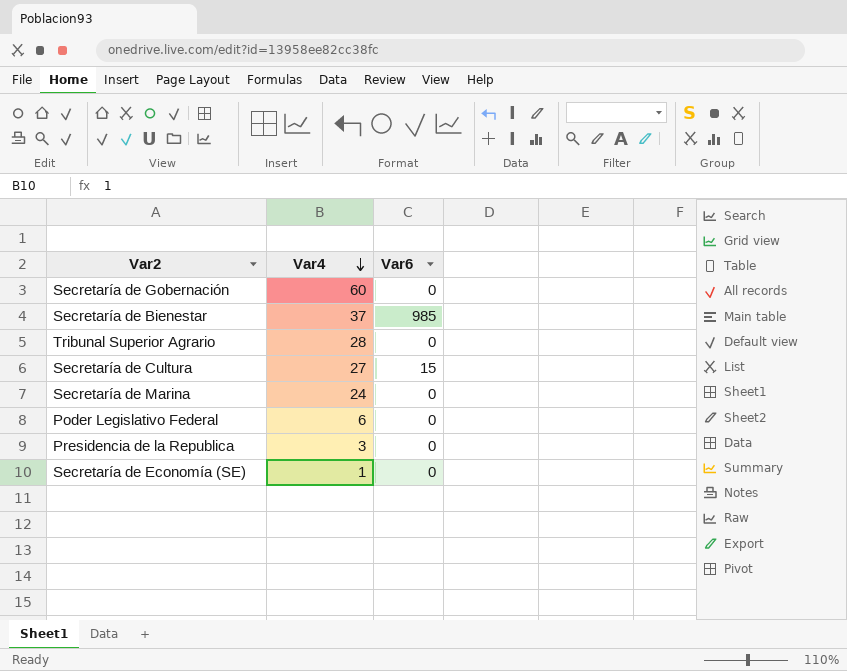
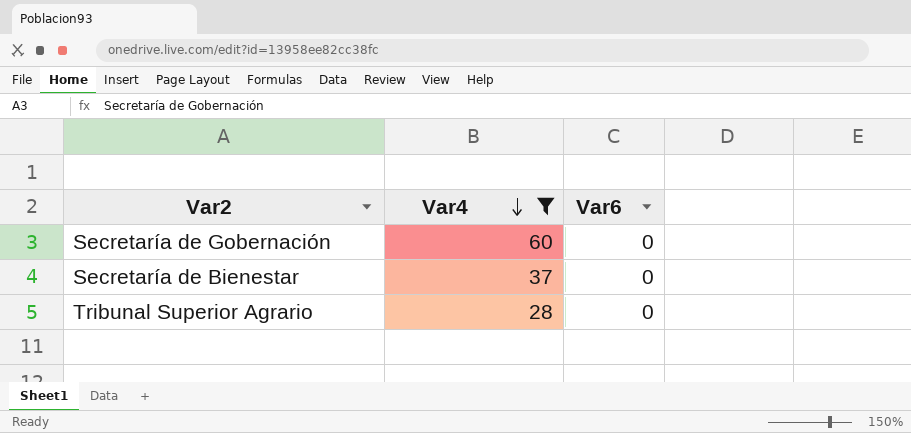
filter: none -> Var4 >= 28
Secretaría de Bienestar | Var6: 985 -> 0

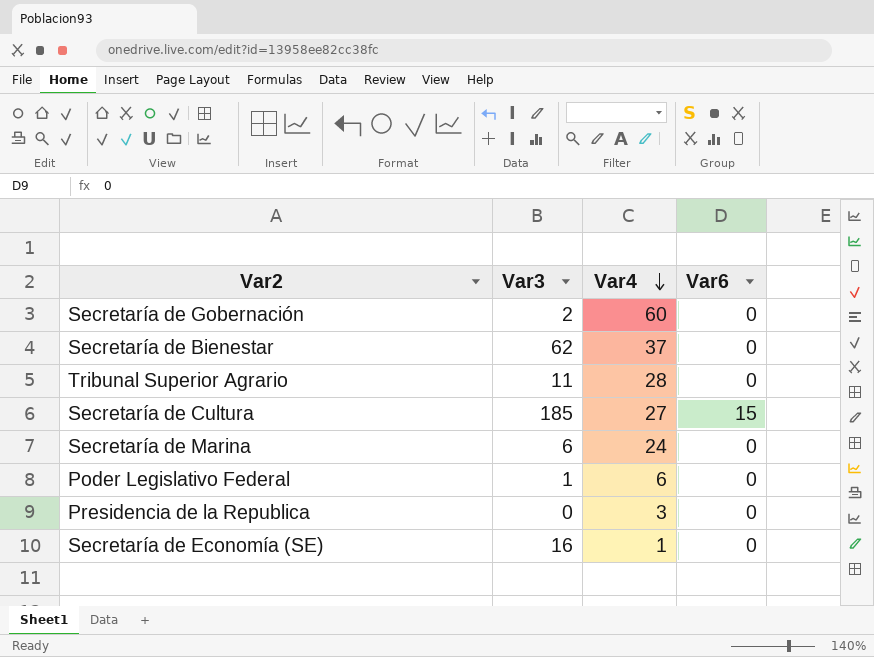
filter: Var4 >= 28 -> none
column Var3 | position: none -> 2

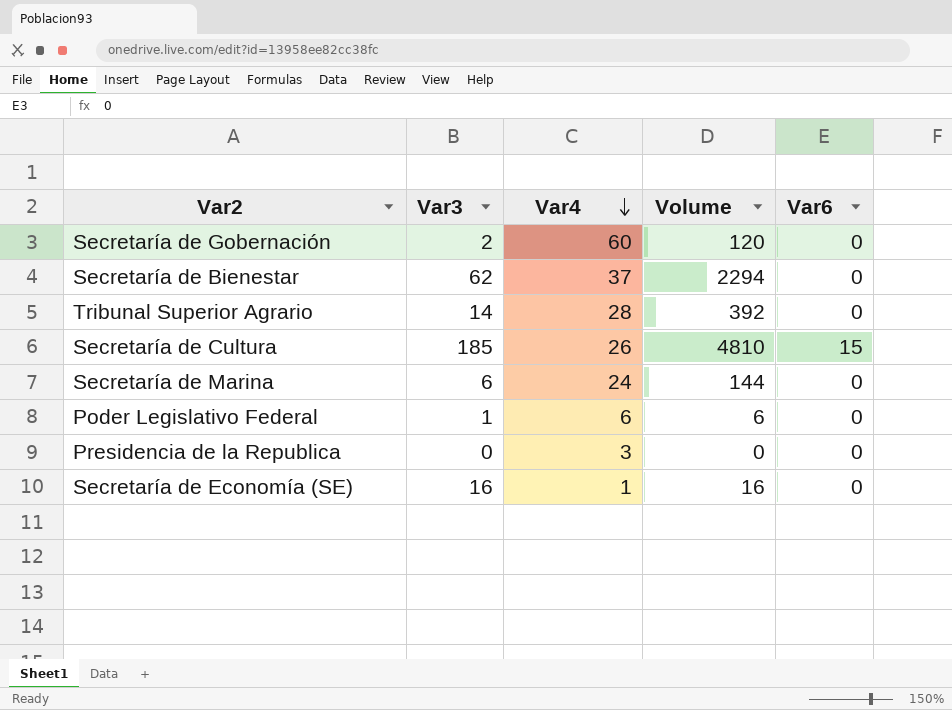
column Volume | formula: none -> [Var3] * [Var4]
Tribunal Superior Agrario | Var3: 11 -> 14
Secretaría de Cultura | Var4: 27 -> 26

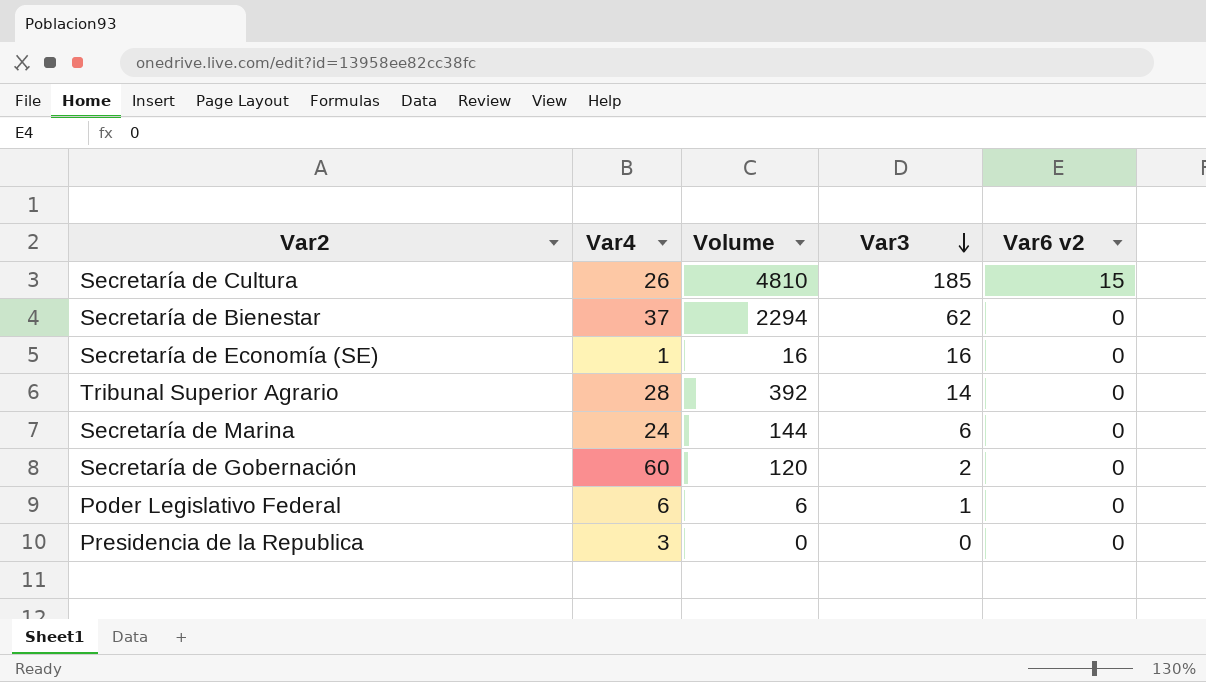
row order: Var4 descending -> Var3 descending
column Var3 | position: 2 -> 4
column name: Var6 -> Var6 v2

